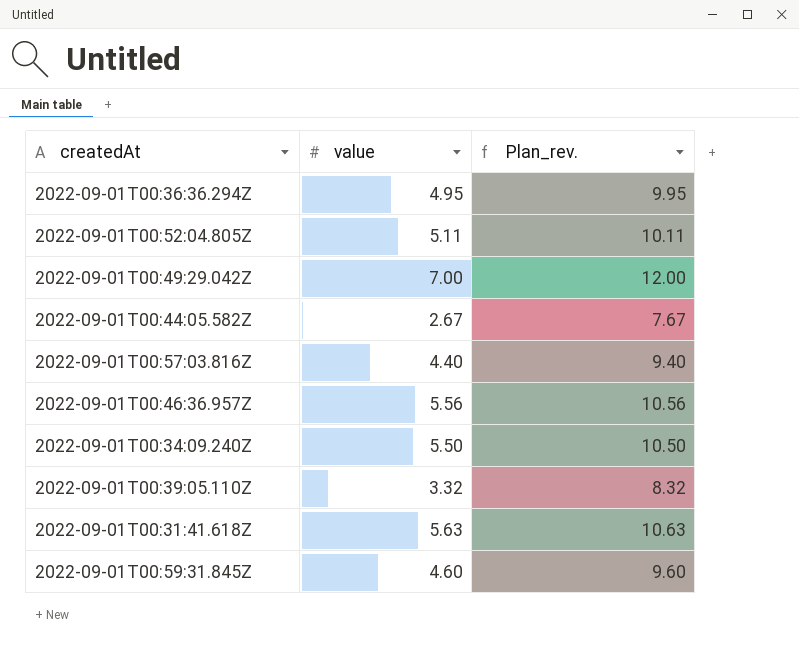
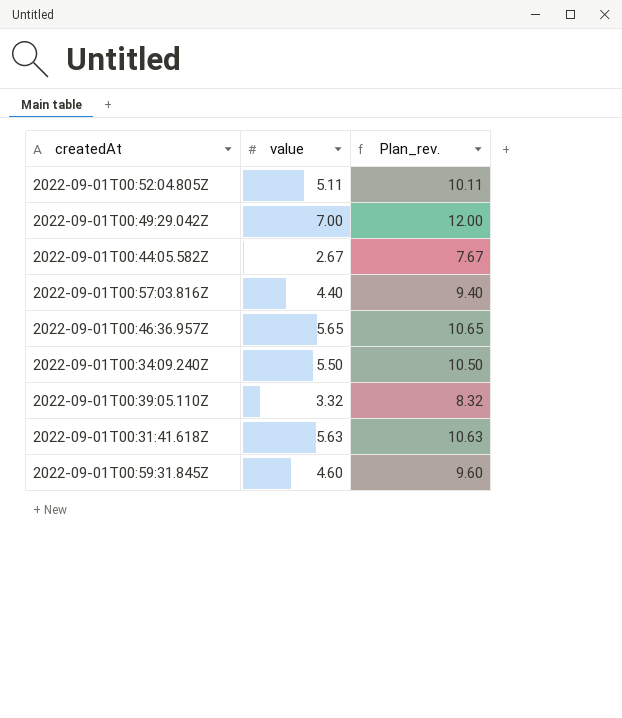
row 2022-09-01T00:36:36.294Z: 4.95 | 9.95 -> none
2022-09-01T00:46:36.957Z | value: 5.56 -> 5.65
2022-09-01T00:46:36.957Z | Plan_rev.: 10.56 -> 10.65

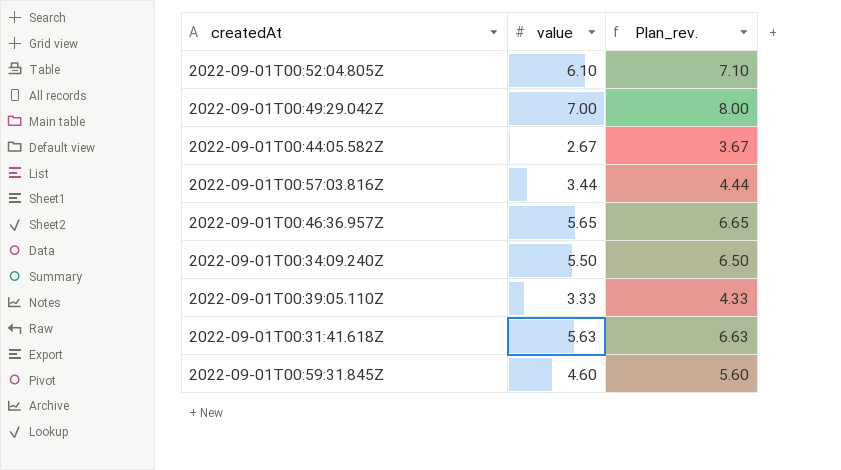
column Plan_rev. | formula: [value] + 5 -> [value] + 1
2022-09-01T00:52:04.805Z | value: 5.11 -> 6.10
2022-09-01T00:57:03.816Z | value: 4.40 -> 3.44
2022-09-01T00:39:05.110Z | value: 3.32 -> 3.33

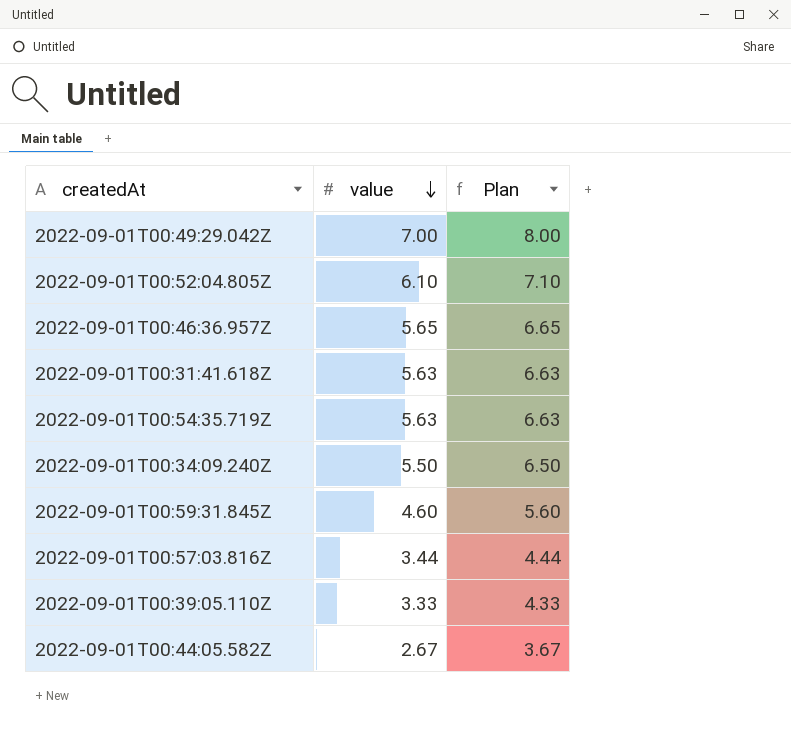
row order: none -> value descending
column name: Plan_rev. -> Plan
row 2022-09-01T00:54:35.719Z: none -> 5.63 | 6.63

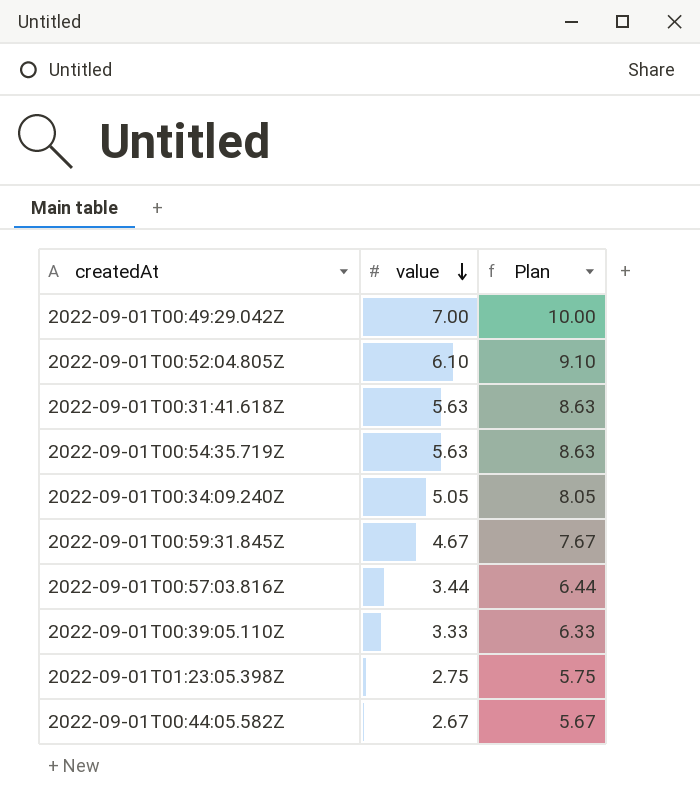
column Plan | formula: [value] + 1 -> [value] + 3
row 2022-09-01T00:46:36.957Z: 5.65 | 6.65 -> none
2022-09-01T00:34:09.240Z | value: 5.50 -> 5.05
2022-09-01T00:59:31.845Z | value: 4.60 -> 4.67
row 2022-09-01T01:23:05.398Z: none -> 2.75 | 5.75

